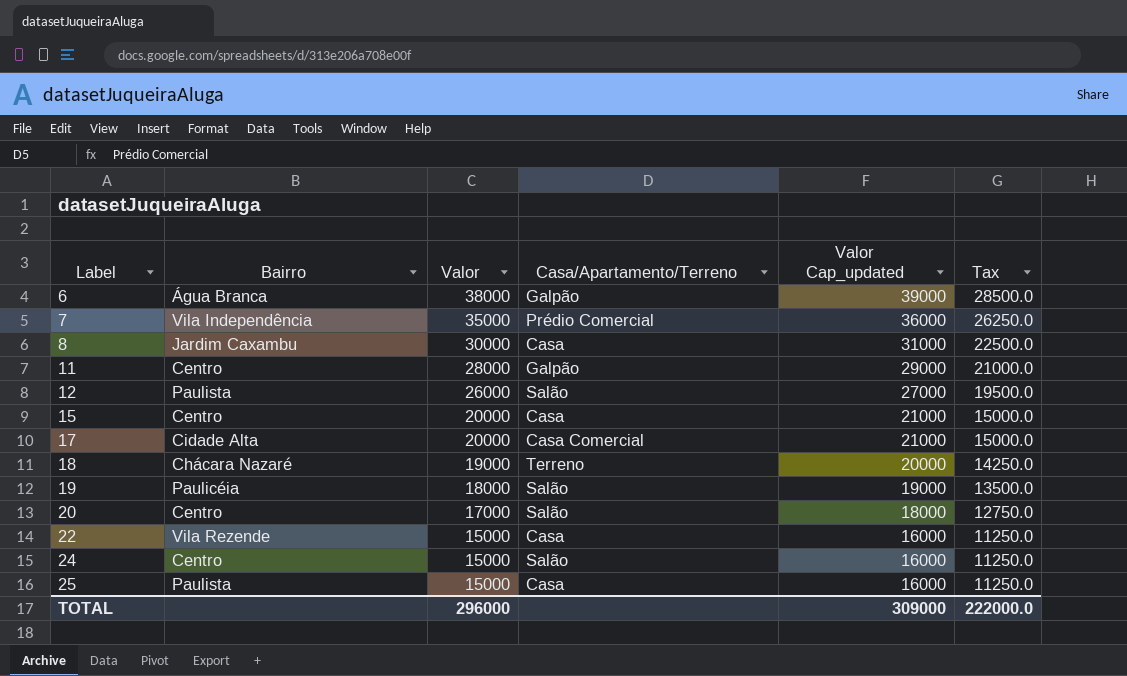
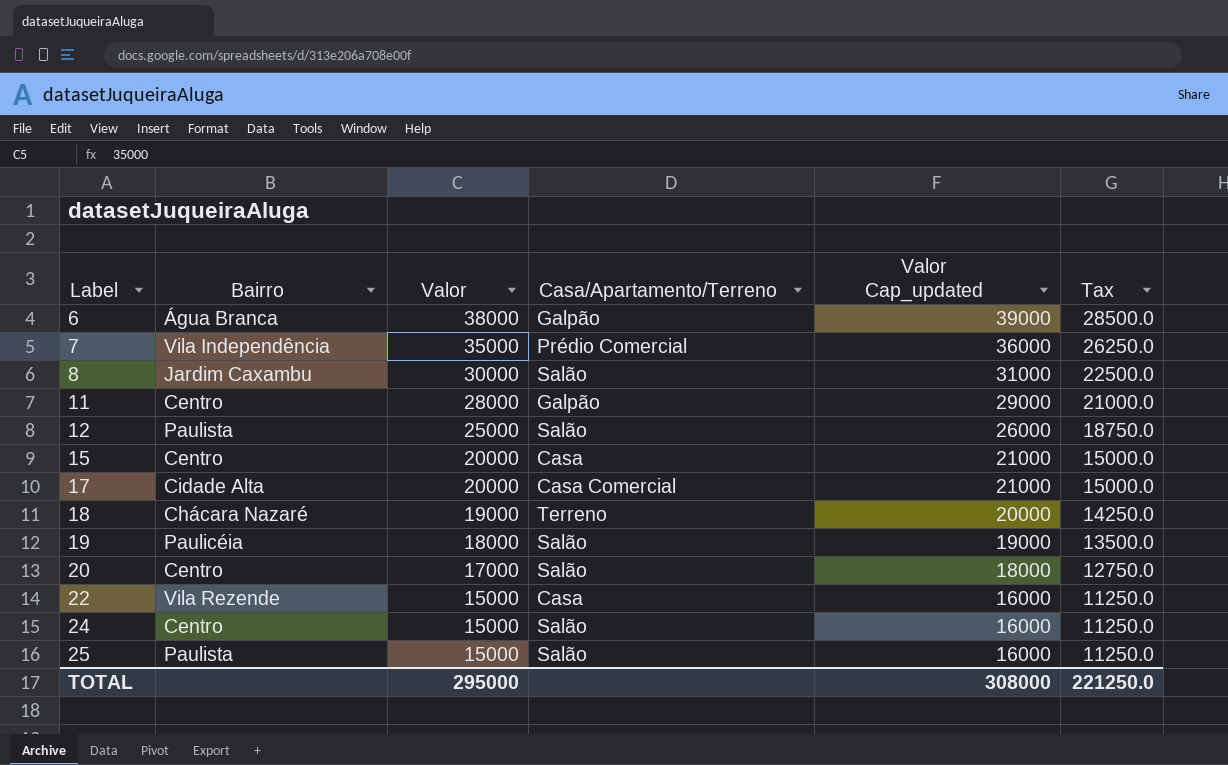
8 | Casa/Apartamento/Terreno: Casa -> Salão
12 | Valor: 26000 -> 25000
12 | Valor Cap_updated: 27000 -> 26000
12 | Tax: 19500.0 -> 18750.0
25 | Casa/Apartamento/Terreno: Casa -> Salão
TOTAL | Valor: 296000 -> 295000
TOTAL | Valor Cap_updated: 309000 -> 308000
TOTAL | Tax: 222000.0 -> 221250.0

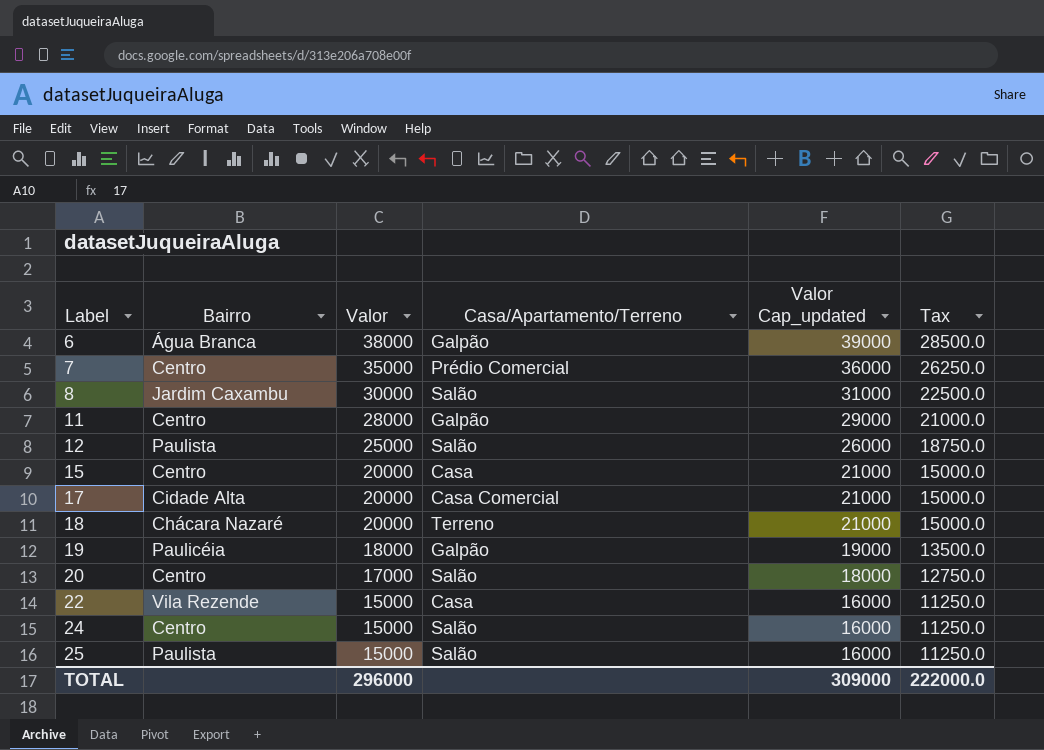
7 | Bairro: Vila Independência -> Centro
18 | Valor: 19000 -> 20000
18 | Valor Cap_updated: 20000 -> 21000
18 | Tax: 14250.0 -> 15000.0
19 | Casa/Apartamento/Terreno: Salão -> Galpão
TOTAL | Valor: 295000 -> 296000
TOTAL | Valor Cap_updated: 308000 -> 309000
TOTAL | Tax: 221250.0 -> 222000.0

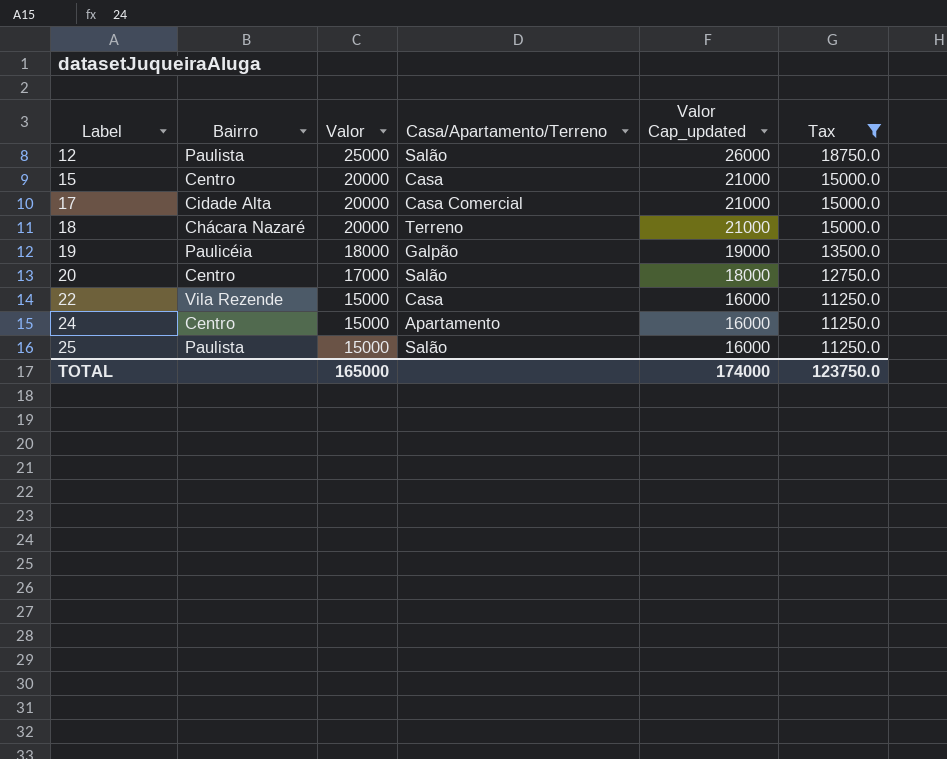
filter: none -> Tax <= 18750.0
24 | Casa/Apartamento/Terreno: Salão -> Apartamento
TOTAL | Valor: 296000 -> 165000
TOTAL | Valor Cap_updated: 309000 -> 174000
TOTAL | Tax: 222000.0 -> 123750.0

